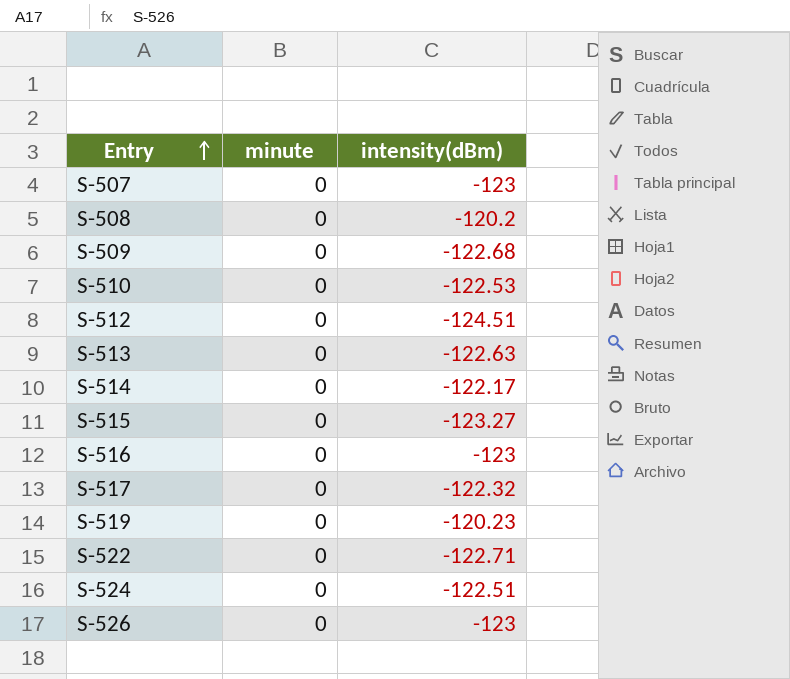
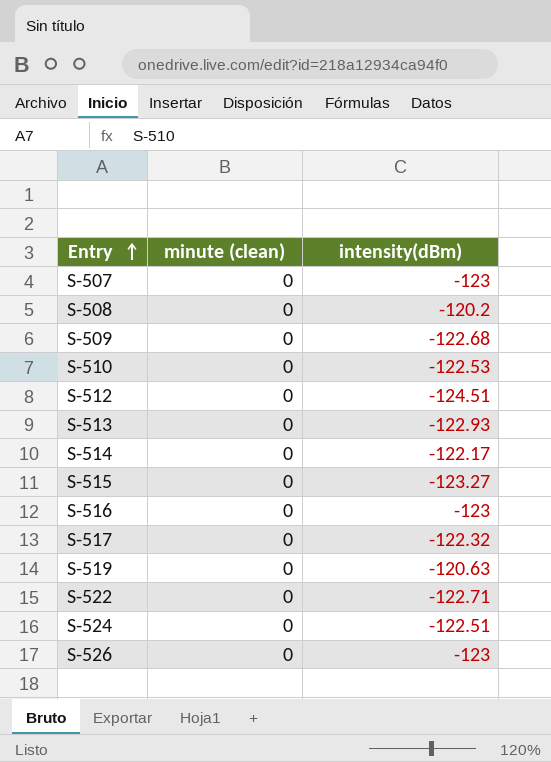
column name: minute -> minute (clean)
S-513 | intensity(dBm): -122.63 -> -122.93
S-519 | intensity(dBm): -120.23 -> -120.63

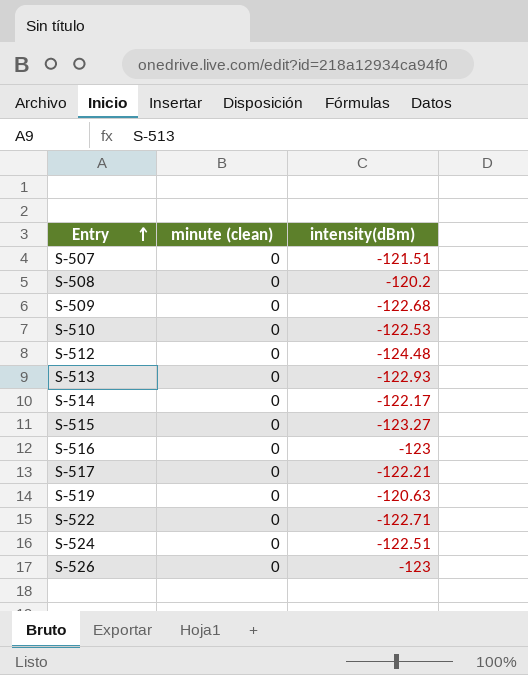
S-507 | intensity(dBm): -123 -> -121.51
S-512 | intensity(dBm): -124.51 -> -124.48
S-517 | intensity(dBm): -122.32 -> -122.21

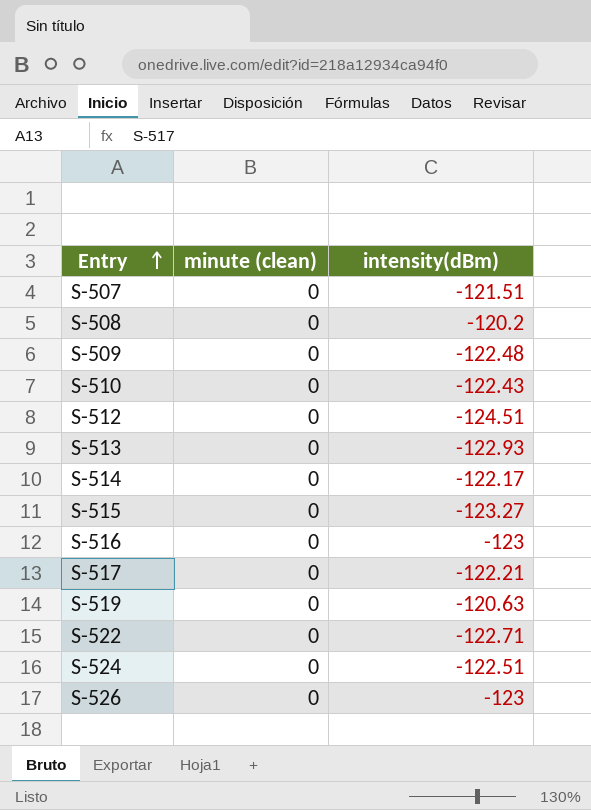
S-509 | intensity(dBm): -122.68 -> -122.48
S-510 | intensity(dBm): -122.53 -> -122.43
S-512 | intensity(dBm): -124.48 -> -124.51

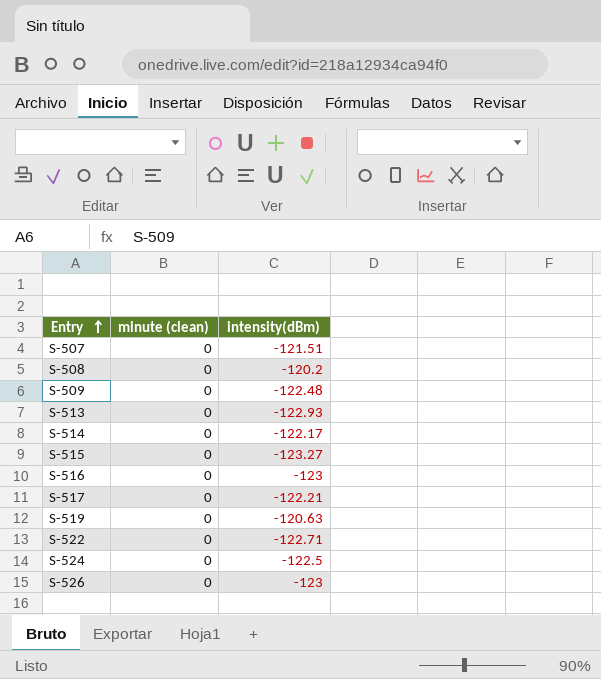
row S-510: 0 | -122.43 -> none
row S-512: 0 | -124.51 -> none
S-524 | intensity(dBm): -122.51 -> -122.5

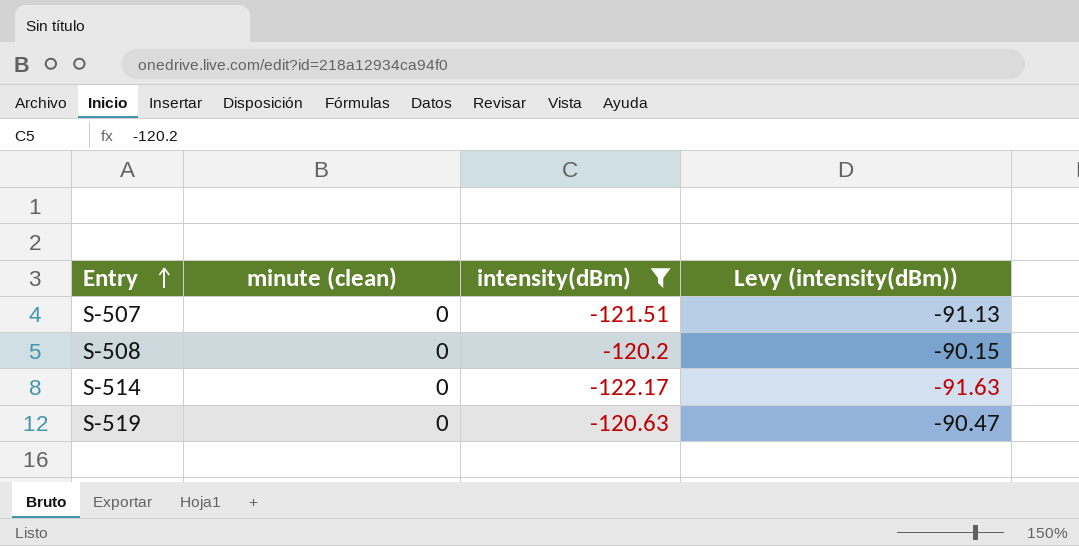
filter: none -> intensity(dBm) >= -122.17
column Levy (intensity(dBm)) | formula: none -> [intensity(dBm)] * 0.75

